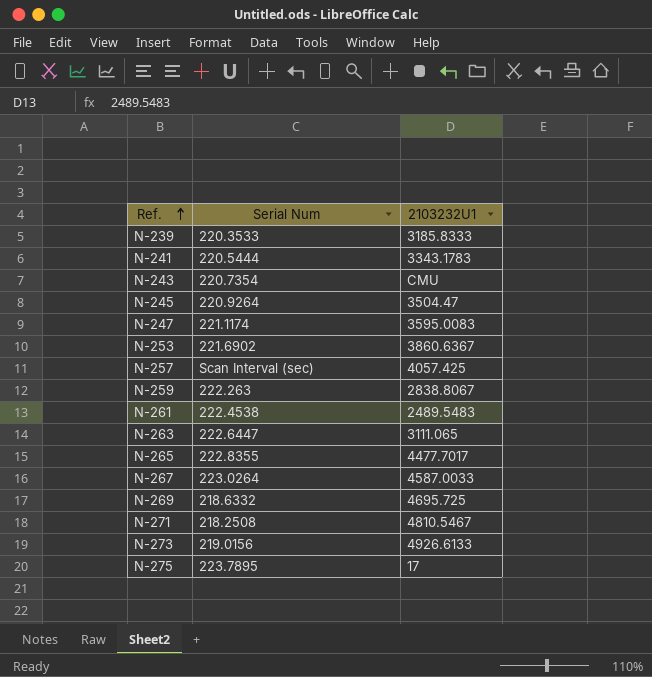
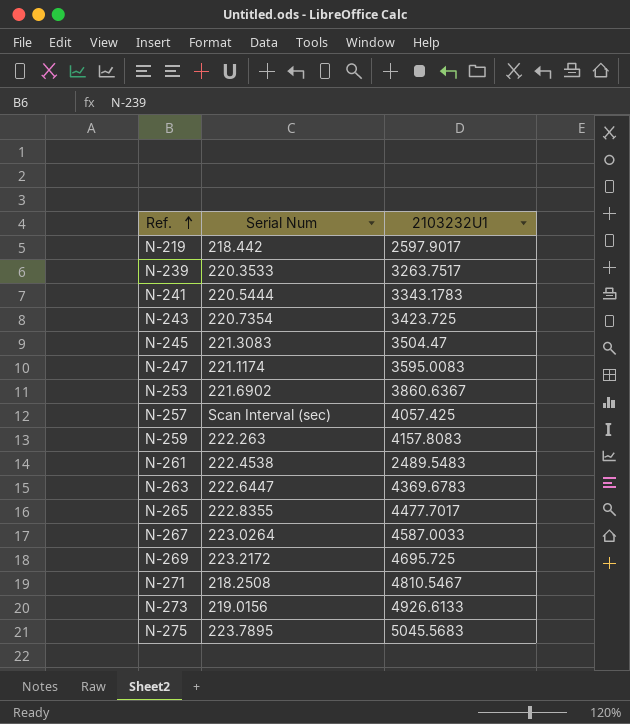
row N-219: none -> 218.442 | 2597.9017
N-239 | 2103232U1: 3185.8333 -> 3263.7517
N-243 | 2103232U1: CMU -> 3423.725
N-245 | Serial Num: 220.9264 -> 221.3083
N-259 | 2103232U1: 2838.8067 -> 4157.8083
N-263 | 2103232U1: 3111.065 -> 4369.6783
N-269 | Serial Num: 218.6332 -> 223.2172
N-275 | 2103232U1: 17 -> 5045.5683

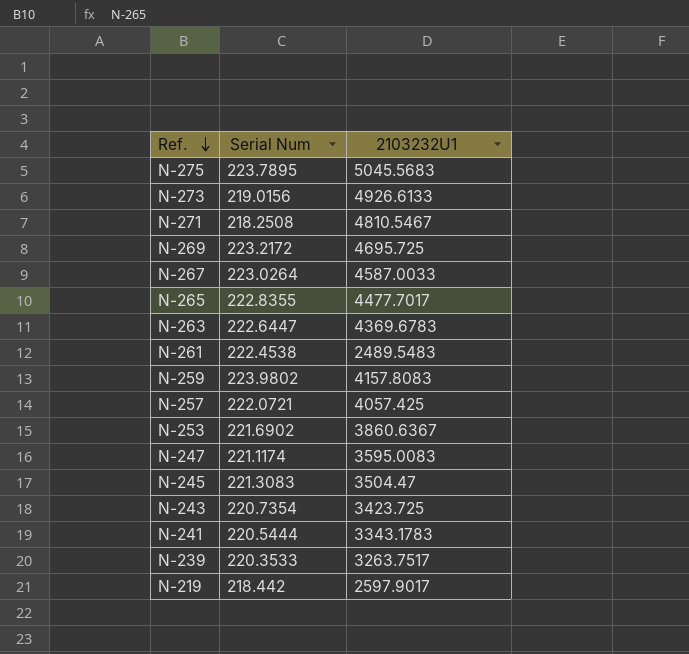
row order: Ref. ascending -> Ref. descending
N-259 | Serial Num: 222.263 -> 223.9802
N-257 | Serial Num: Scan Interval (sec) -> 222.0721

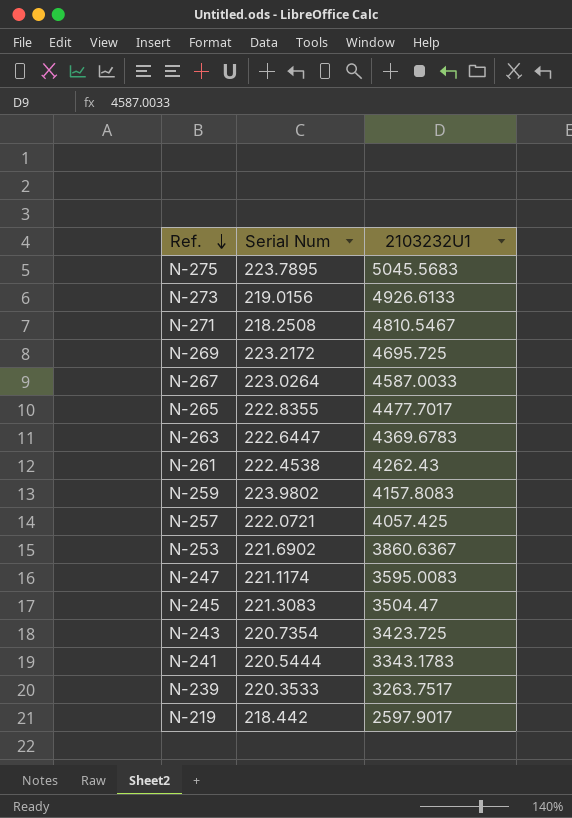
N-261 | 2103232U1: 2489.5483 -> 4262.43

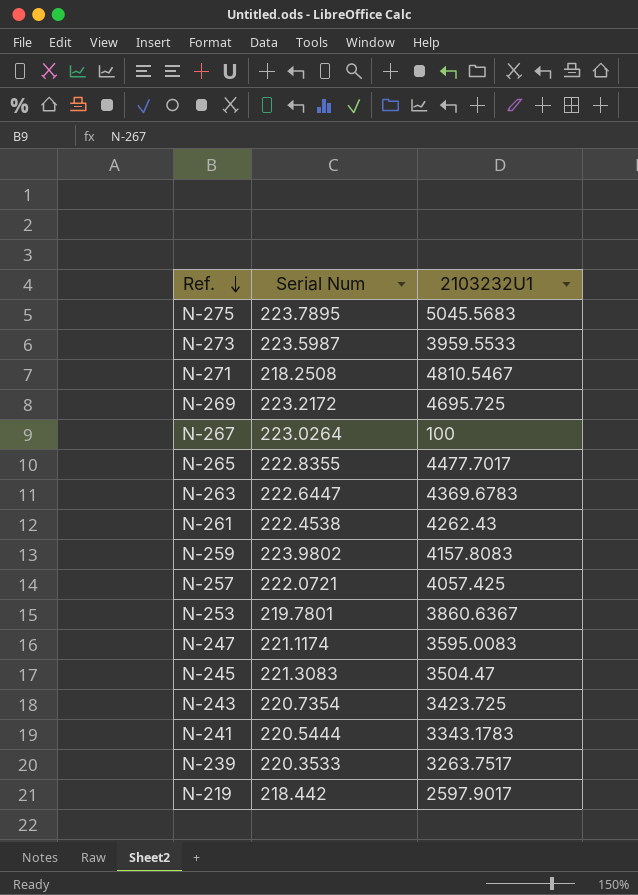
N-273 | Serial Num: 219.0156 -> 223.5987
N-273 | 2103232U1: 4926.6133 -> 3959.5533
N-267 | 2103232U1: 4587.0033 -> 100
N-253 | Serial Num: 221.6902 -> 219.7801

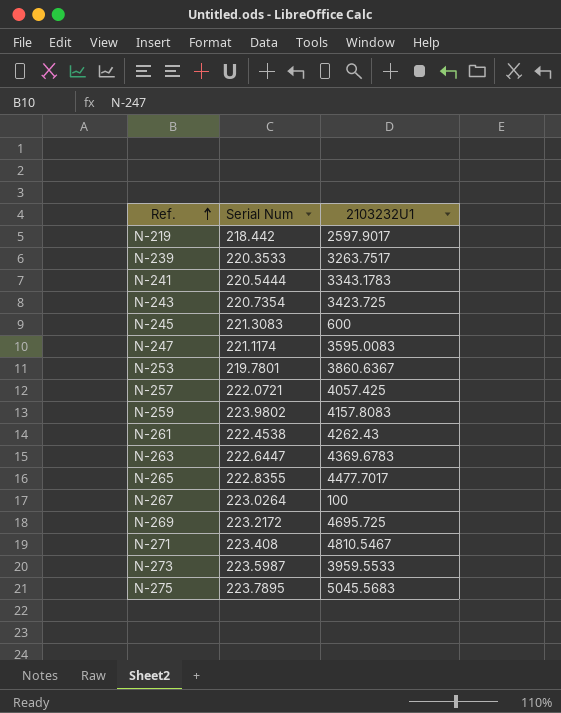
row order: Ref. descending -> Ref. ascending
N-245 | 2103232U1: 3504.47 -> 600
N-271 | Serial Num: 218.2508 -> 223.408

